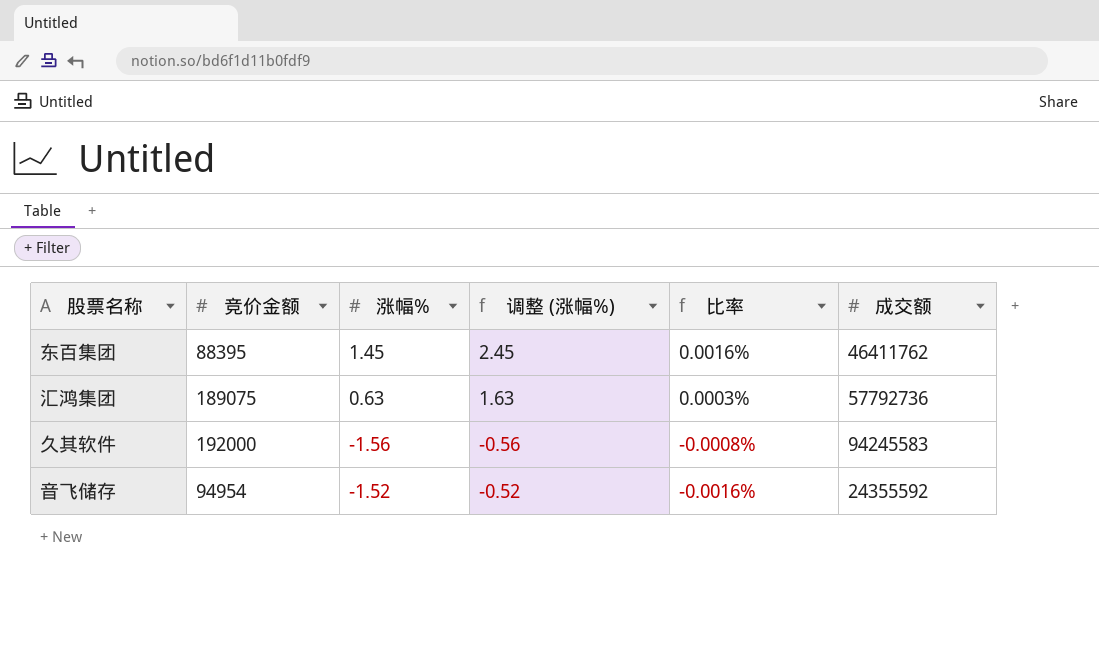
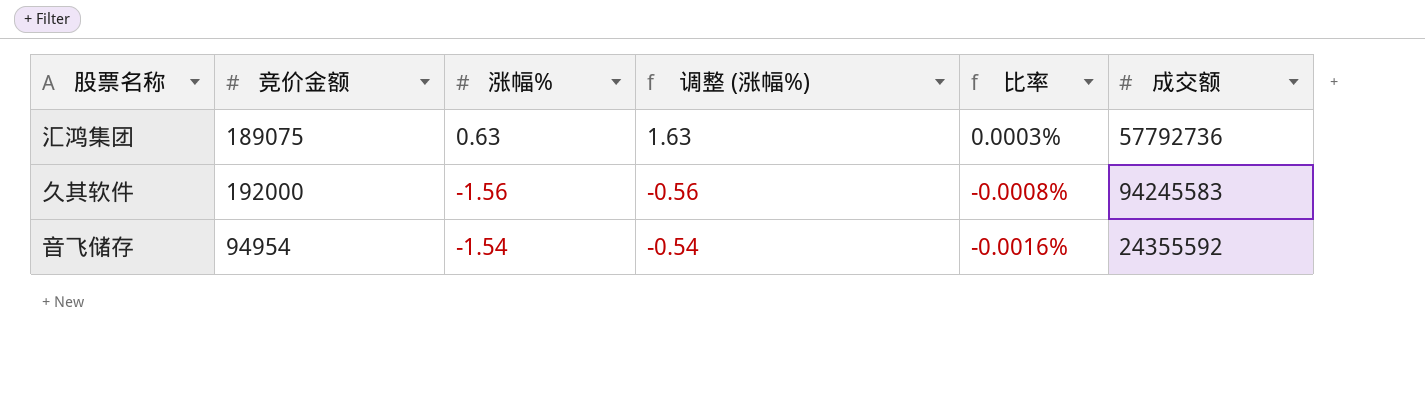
row 东百集团: 88395 | 1.45 | 2.45 | 0.0016% | 46411762 -> none
音飞储存 | 涨幅%: -1.52 -> -1.54
音飞储存 | 调整 (涨幅%): -0.52 -> -0.54

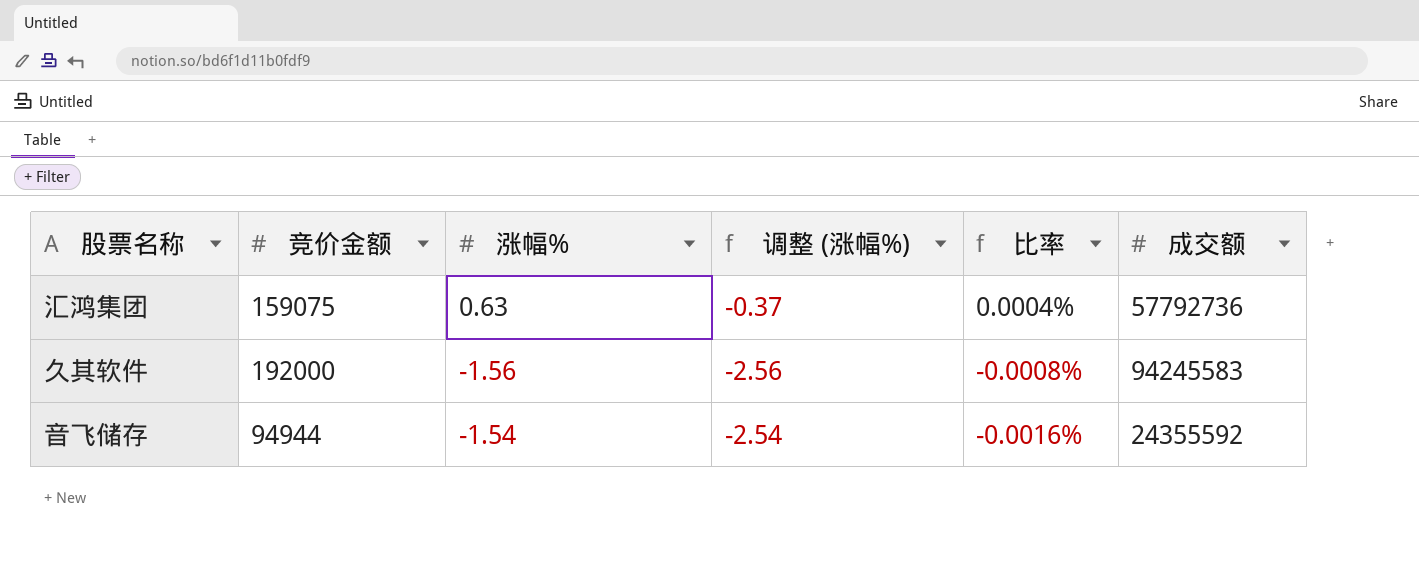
column 调整 (涨幅%) | formula: [涨幅%] + 1 -> [涨幅%] - 1
汇鸿集团 | 竞价金额: 189075 -> 159075
汇鸿集团 | 比率: 0.0003% -> 0.0004%
音飞储存 | 竞价金额: 94954 -> 94944

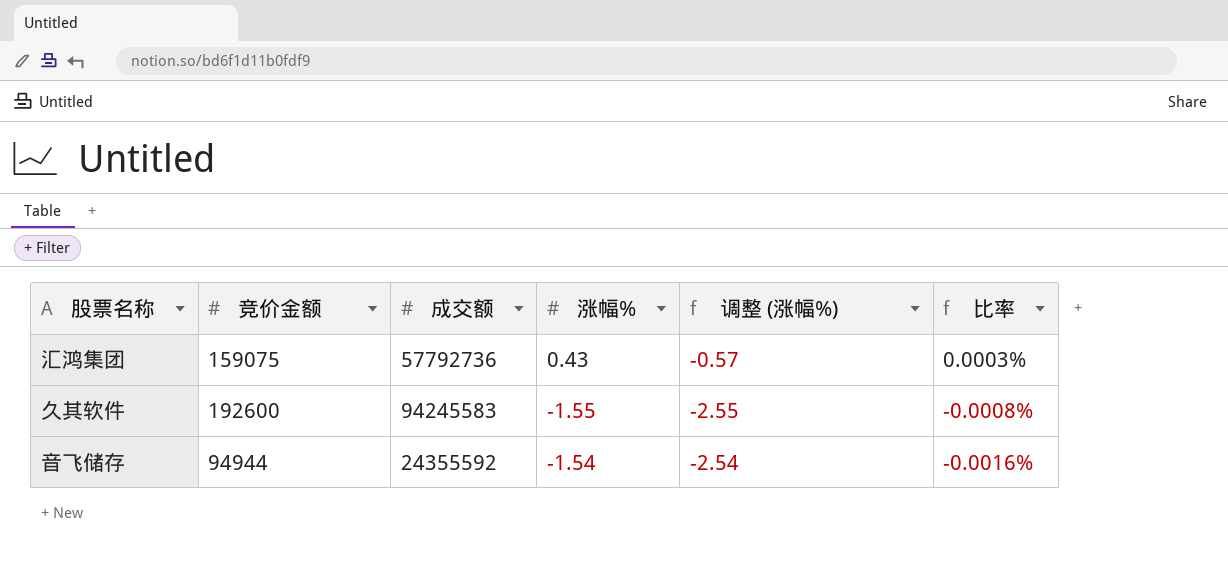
column 成交额 | position: 6 -> 3
汇鸿集团 | 涨幅%: 0.63 -> 0.43
汇鸿集团 | 调整 (涨幅%): -0.37 -> -0.57
汇鸿集团 | 比率: 0.0004% -> 0.0003%
久其软件 | 竞价金额: 192000 -> 192600
久其软件 | 涨幅%: -1.56 -> -1.55
久其软件 | 调整 (涨幅%): -2.56 -> -2.55

